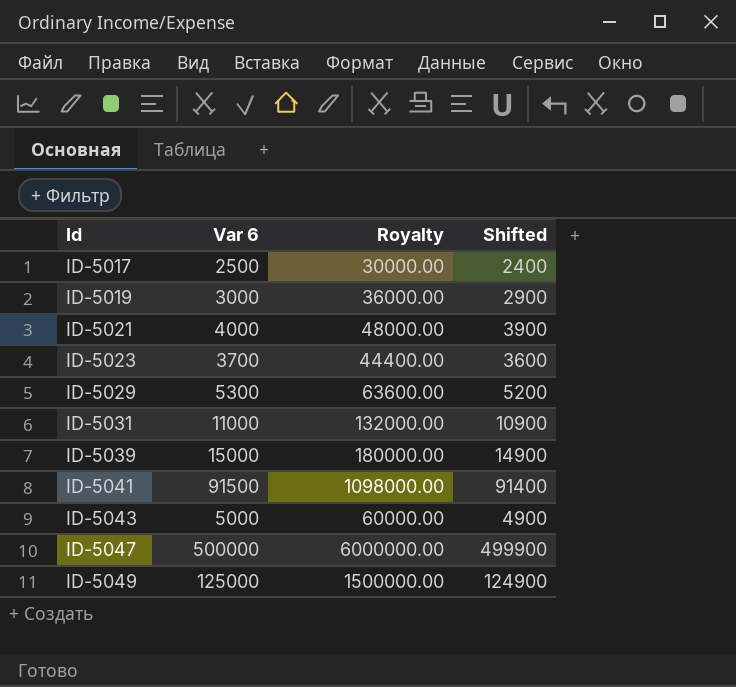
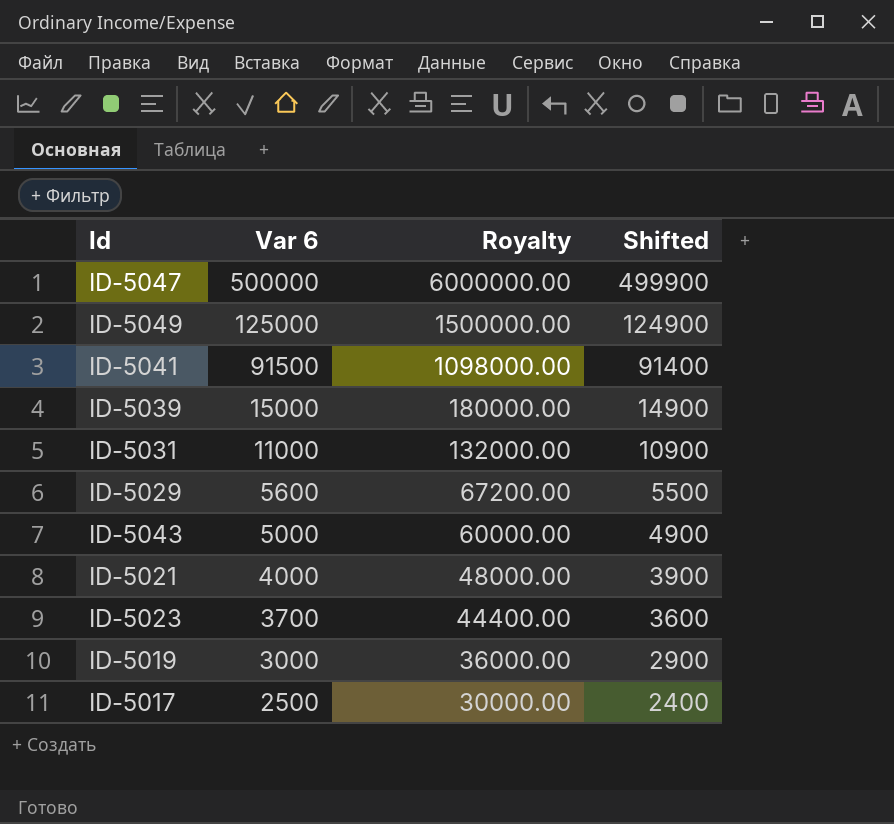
row order: Id ascending -> Var 6 descending
ID-5029 | Var 6: 5300 -> 5600
ID-5029 | Royalty: 63600.00 -> 67200.00
ID-5029 | Shifted: 5200 -> 5500

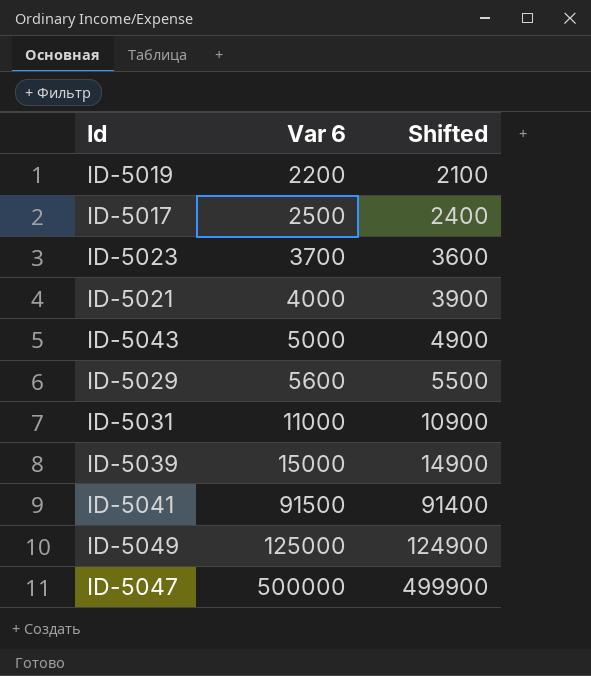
row order: Var 6 descending -> Var 6 ascending
column Royalty | formula: [Var 6] * 12 -> none
ID-5019 | Var 6: 3000 -> 2200
ID-5019 | Shifted: 2900 -> 2100

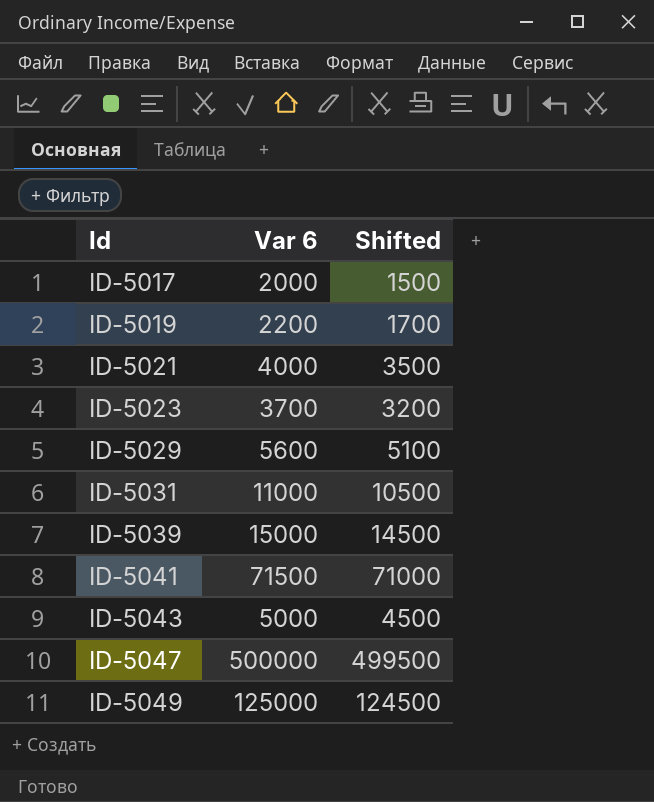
row order: Var 6 ascending -> Id ascending
column Shifted | formula: [Var 6] - 100 -> [Var 6] - 500
ID-5017 | Var 6: 2500 -> 2000
ID-5041 | Var 6: 91500 -> 71500

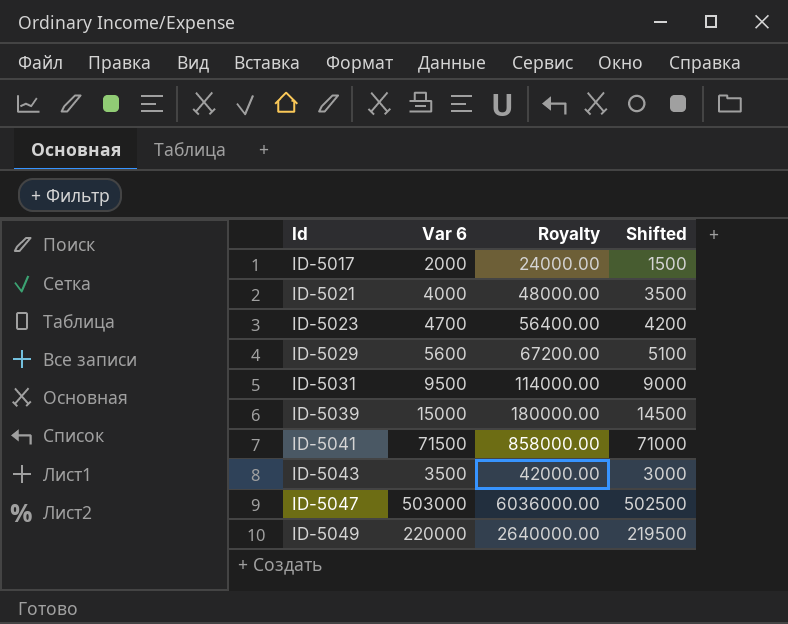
column Royalty | formula: none -> [Var 6] * 12
row ID-5019: 2200 | 1700 -> none
ID-5023 | Var 6: 3700 -> 4700
ID-5023 | Shifted: 3200 -> 4200
ID-5031 | Var 6: 11000 -> 9500
ID-5031 | Shifted: 10500 -> 9000
ID-5043 | Var 6: 5000 -> 3500
ID-5043 | Shifted: 4500 -> 3000
ID-5047 | Var 6: 500000 -> 503000
ID-5047 | Shifted: 499500 -> 502500
ID-5049 | Var 6: 125000 -> 220000
ID-5049 | Shifted: 124500 -> 219500

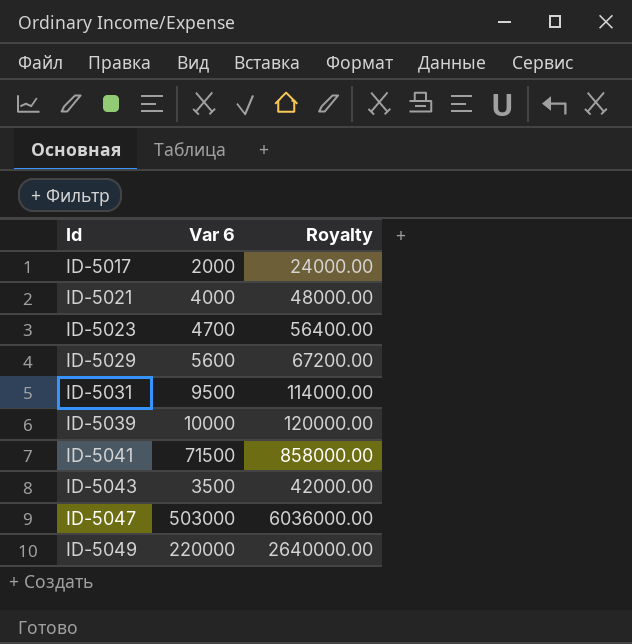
column Shifted | formula: [Var 6] - 500 -> none
ID-5039 | Var 6: 15000 -> 10000
ID-5039 | Royalty: 180000.00 -> 120000.00

